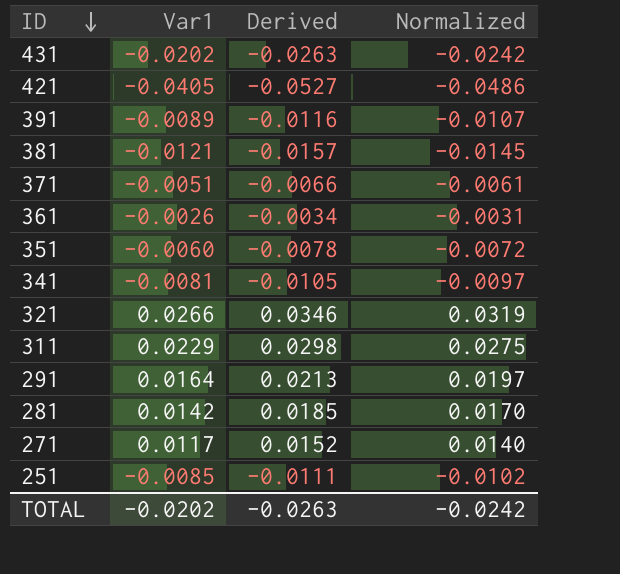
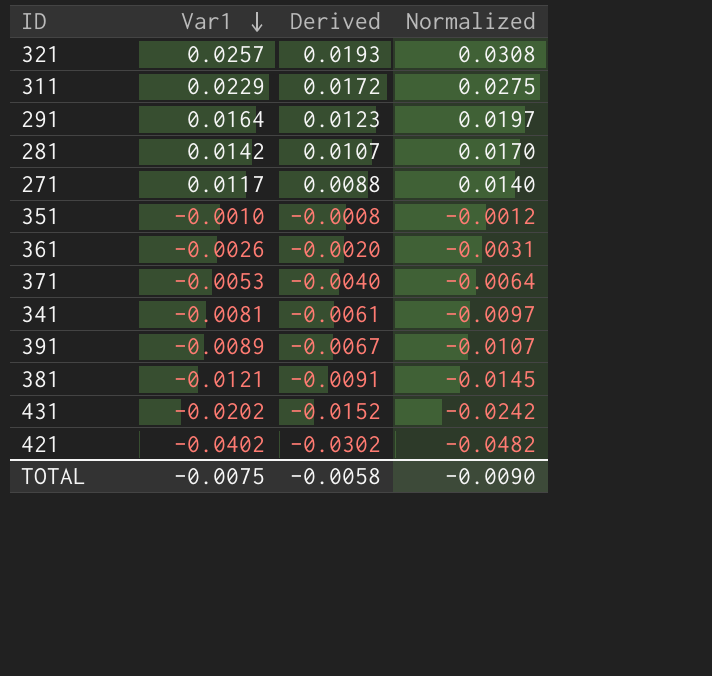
row order: ID descending -> Var1 descending
column Derived | formula: [Var1] * 1.3 -> [Var1] * 0.75
row 251: -0.0085 | -0.0111 | -0.0102 -> none
321 | Var1: 0.0266 -> 0.0257
321 | Normalized: 0.0319 -> 0.0308
351 | Var1: -0.0060 -> -0.0010
351 | Normalized: -0.0072 -> -0.0012
371 | Var1: -0.0051 -> -0.0053
371 | Normalized: -0.0061 -> -0.0064
421 | Var1: -0.0405 -> -0.0402
421 | Normalized: -0.0486 -> -0.0482
TOTAL | Var1: -0.0202 -> -0.0075
TOTAL | Derived: -0.0263 -> -0.0058
TOTAL | Normalized: -0.0242 -> -0.0090

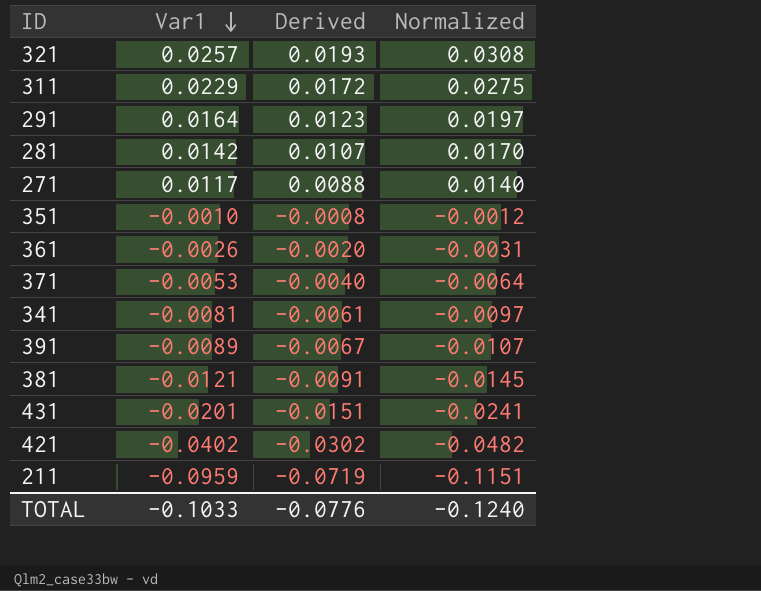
431 | Var1: -0.0202 -> -0.0201
431 | Derived: -0.0152 -> -0.0151
431 | Normalized: -0.0242 -> -0.0241
row 211: none -> -0.0959 | -0.0719 | -0.1151
TOTAL | Var1: -0.0075 -> -0.1033
TOTAL | Derived: -0.0058 -> -0.0776
TOTAL | Normalized: -0.0090 -> -0.1240

